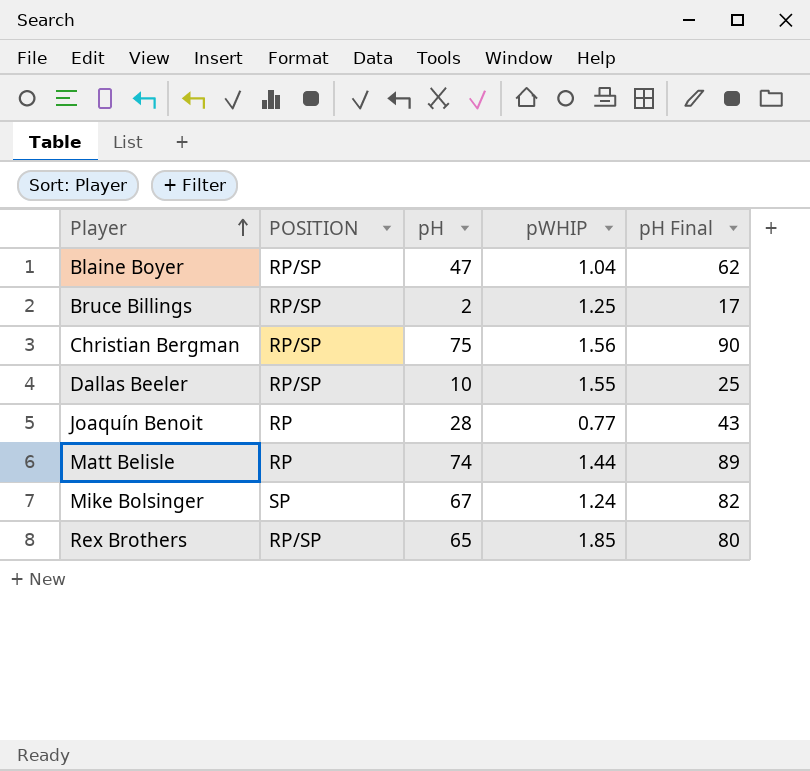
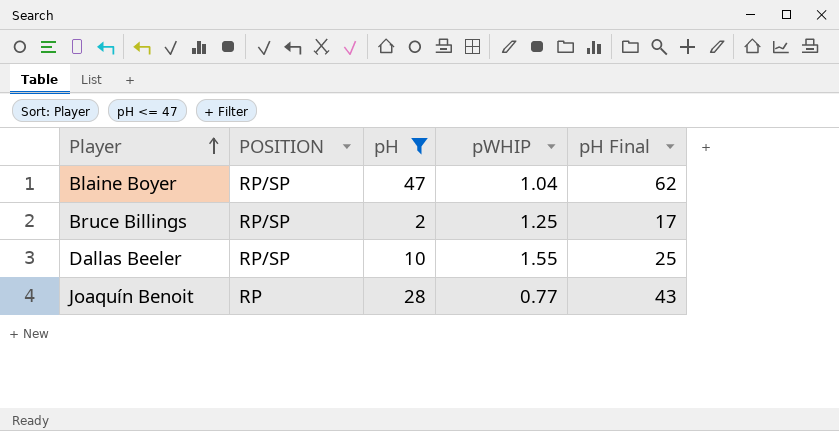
filter: none -> pH <= 47

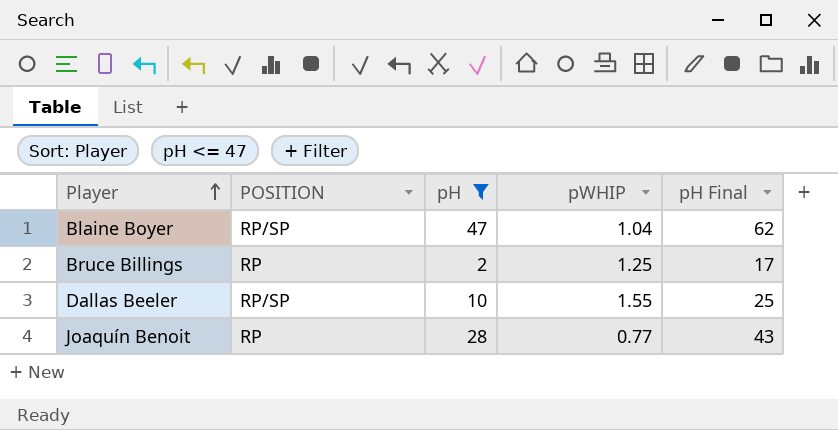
Bruce Billings | POSITION: RP/SP -> RP

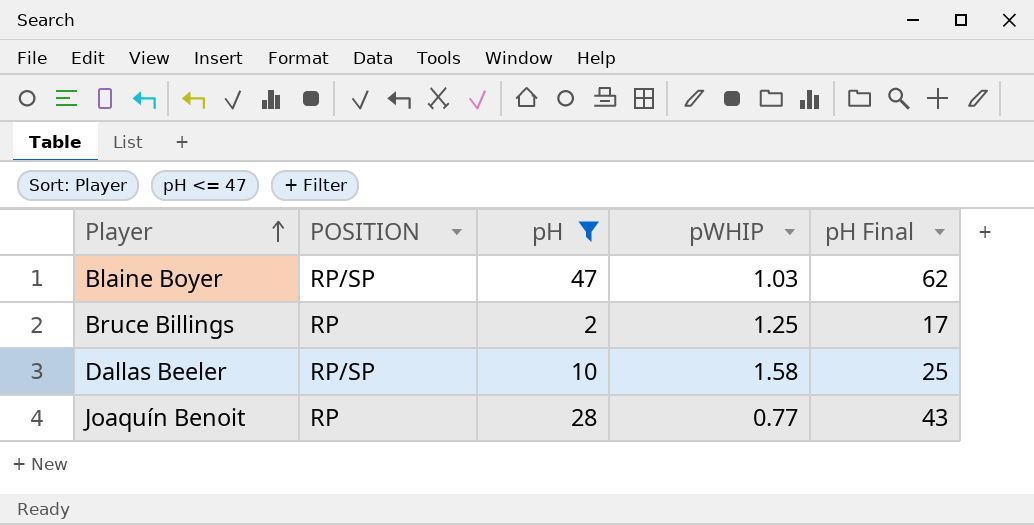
Blaine Boyer | pWHIP: 1.04 -> 1.03
Dallas Beeler | pWHIP: 1.55 -> 1.58

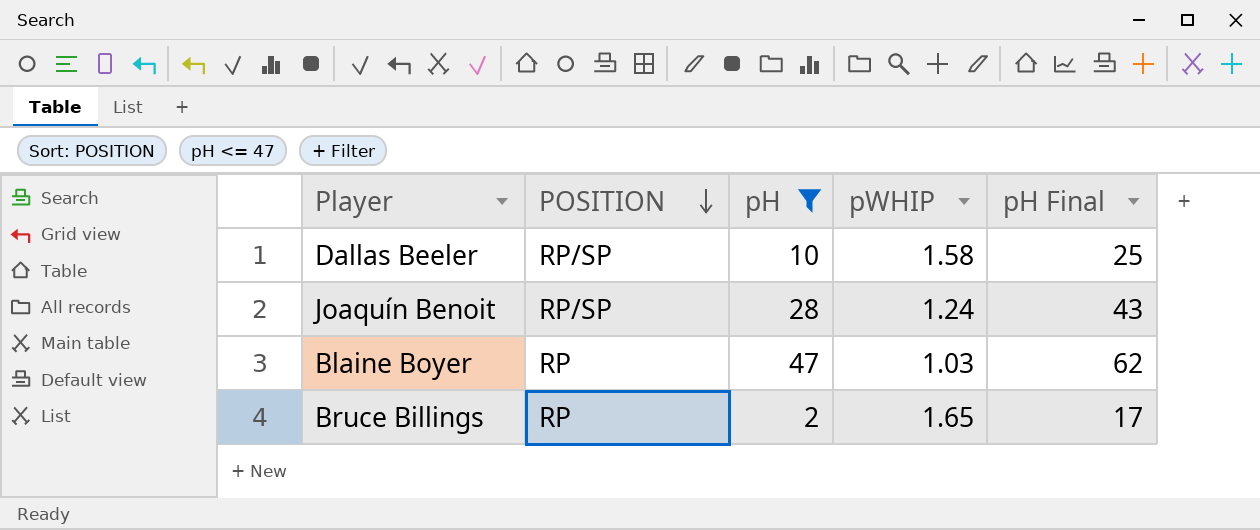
row order: Player ascending -> POSITION descending
Joaquín Benoit | POSITION: RP -> RP/SP
Joaquín Benoit | pWHIP: 0.77 -> 1.24
Blaine Boyer | POSITION: RP/SP -> RP
Bruce Billings | pWHIP: 1.25 -> 1.65

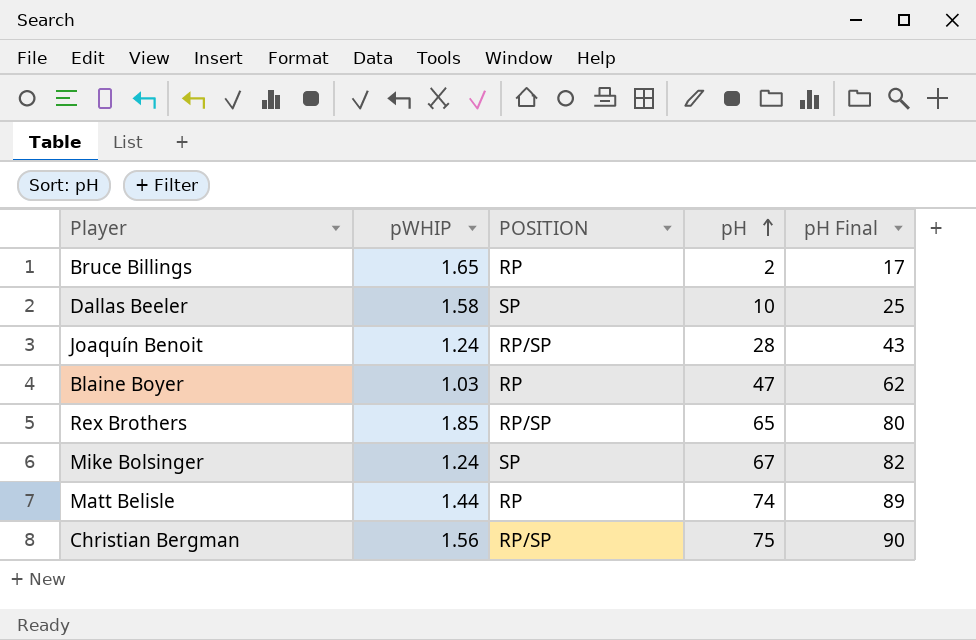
filter: pH <= 47 -> none
row order: POSITION descending -> pH ascending
column pWHIP | position: 4 -> 2
Dallas Beeler | POSITION: RP/SP -> SP

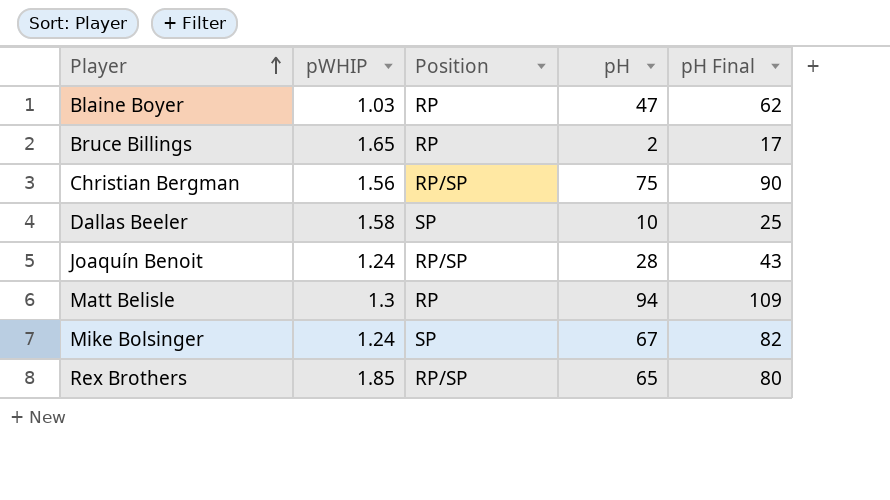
row order: pH ascending -> Player ascending
column name: POSITION -> Position
Matt Belisle | pWHIP: 1.44 -> 1.3
Matt Belisle | pH: 74 -> 94
Matt Belisle | pH Final: 89 -> 109

